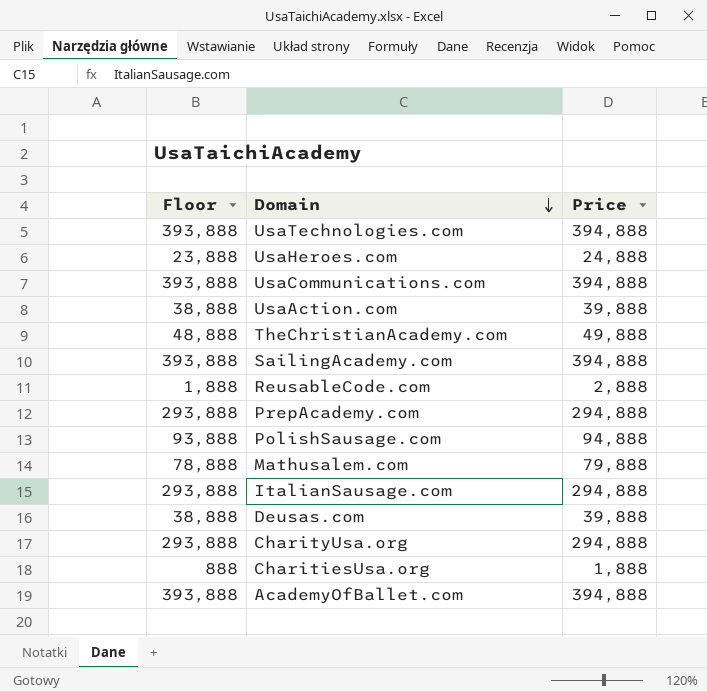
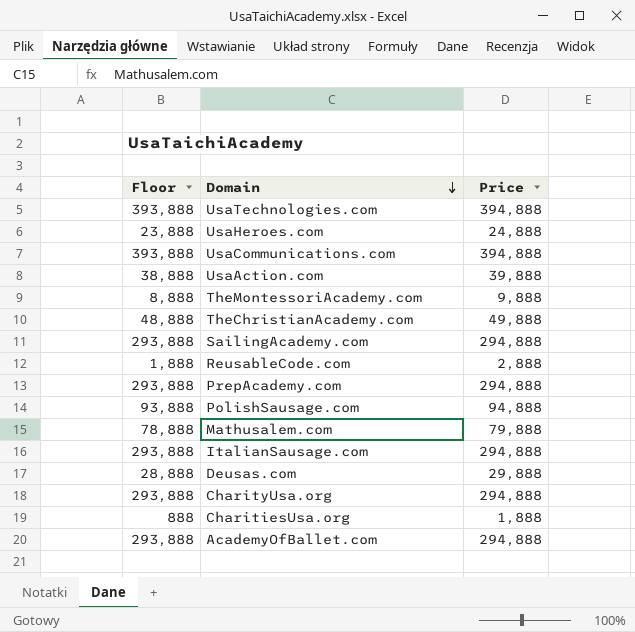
row TheMontessoriAcademy.com: none -> 8,888 | 9,888
SailingAcademy.com | Floor: 393,888 -> 293,888
SailingAcademy.com | Price: 394,888 -> 294,888
Deusas.com | Floor: 38,888 -> 28,888
Deusas.com | Price: 39,888 -> 29,888
AcademyOfBallet.com | Floor: 393,888 -> 293,888
AcademyOfBallet.com | Price: 394,888 -> 294,888

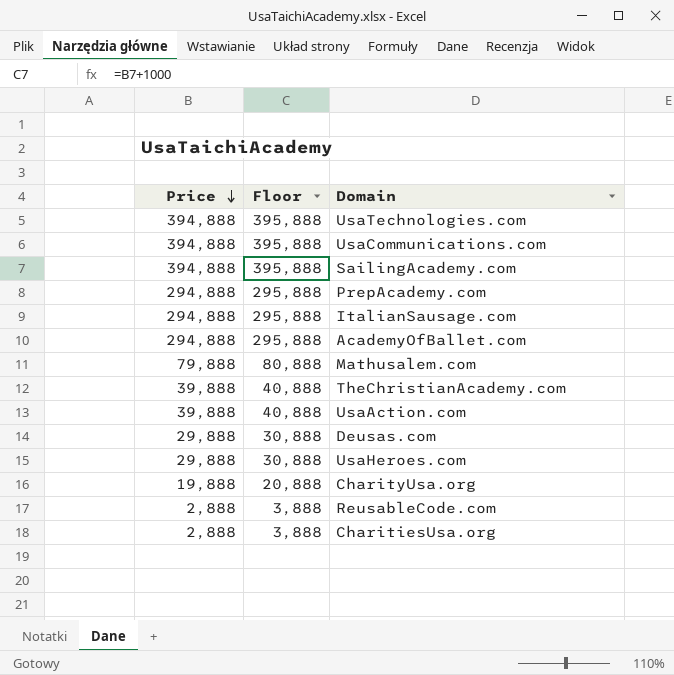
row order: Domain descending -> Price descending
column Price | position: 3 -> 1
column Floor | formula: [Price] - 1000 -> [Price] + 1000
row TheMontessoriAcademy.com: 8,888 | 9,888 -> none
row PolishSausage.com: 93,888 | 94,888 -> none
SailingAcademy.com | Price: 294,888 -> 394,888
TheChristianAcademy.com | Price: 49,888 -> 39,888
UsaHeroes.com | Price: 24,888 -> 29,888
CharityUsa.org | Price: 294,888 -> 19,888
CharitiesUsa.org | Price: 1,888 -> 2,888

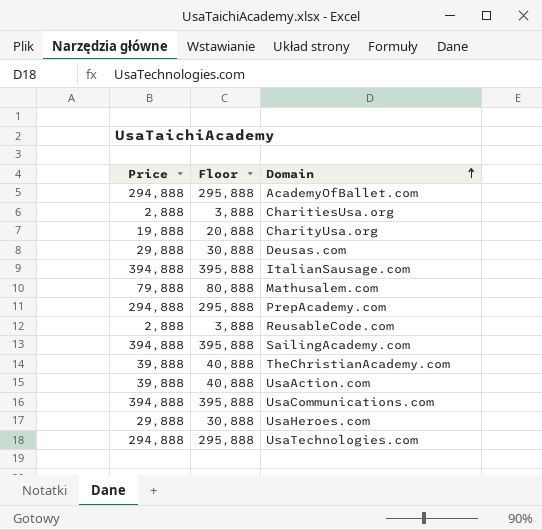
row order: Price descending -> Domain ascending
ItalianSausage.com | Price: 294,888 -> 394,888
ItalianSausage.com | Floor: 295,888 -> 395,888
UsaTechnologies.com | Price: 394,888 -> 294,888
UsaTechnologies.com | Floor: 395,888 -> 295,888

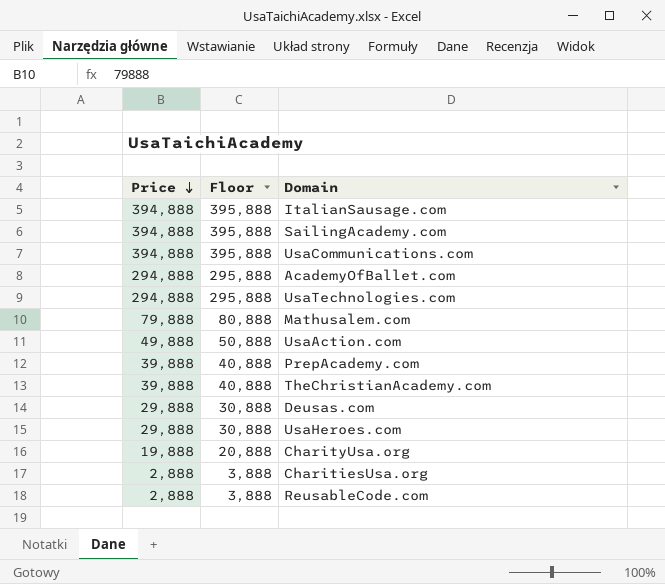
row order: Domain ascending -> Price descending
UsaAction.com | Price: 39,888 -> 49,888
UsaAction.com | Floor: 40,888 -> 50,888
PrepAcademy.com | Price: 294,888 -> 39,888
PrepAcademy.com | Floor: 295,888 -> 40,888

